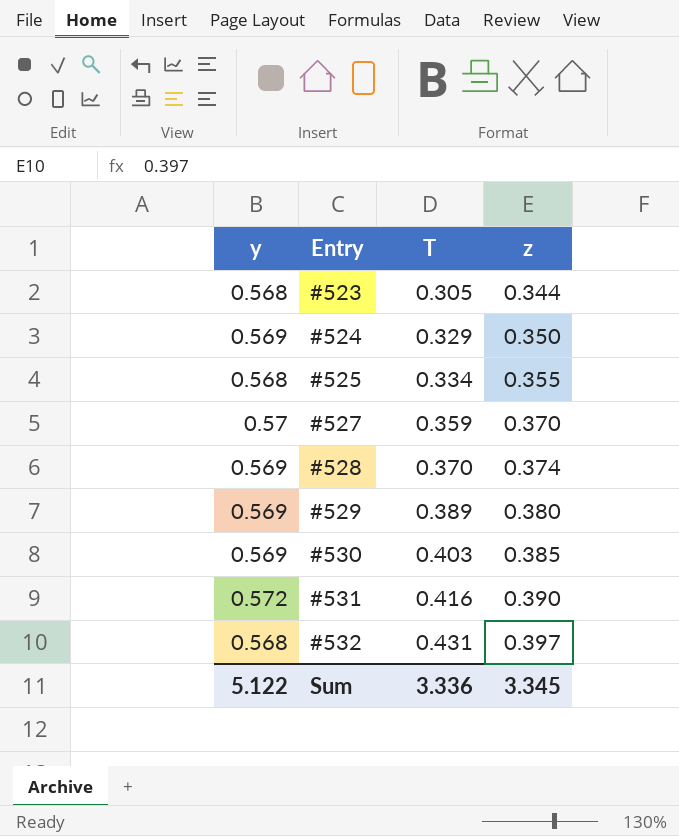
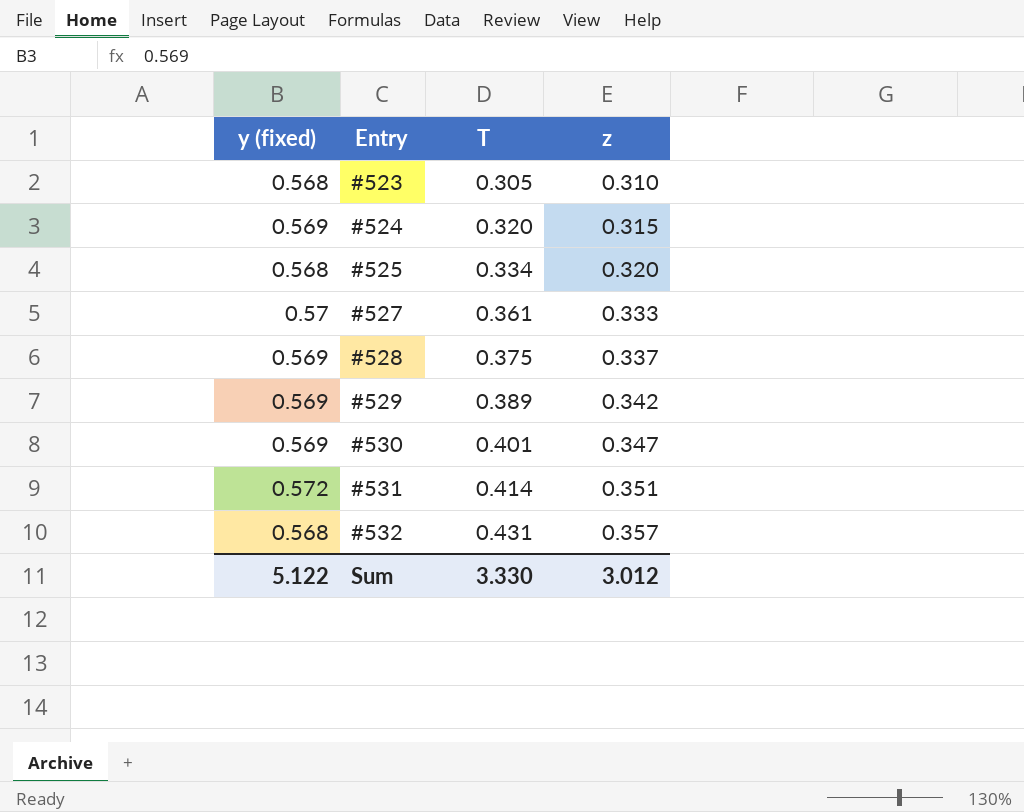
column name: y -> y (fixed)
#523 | z: 0.344 -> 0.310
#524 | T: 0.329 -> 0.320
#524 | z: 0.350 -> 0.315
#525 | z: 0.355 -> 0.320
#527 | T: 0.359 -> 0.361
#527 | z: 0.370 -> 0.333
#528 | T: 0.370 -> 0.375
#528 | z: 0.374 -> 0.337
#529 | z: 0.380 -> 0.342
#530 | T: 0.403 -> 0.401
#530 | z: 0.385 -> 0.347
#531 | T: 0.416 -> 0.414
#531 | z: 0.390 -> 0.351
#532 | z: 0.397 -> 0.357
Sum | T: 3.336 -> 3.330
Sum | z: 3.345 -> 3.012

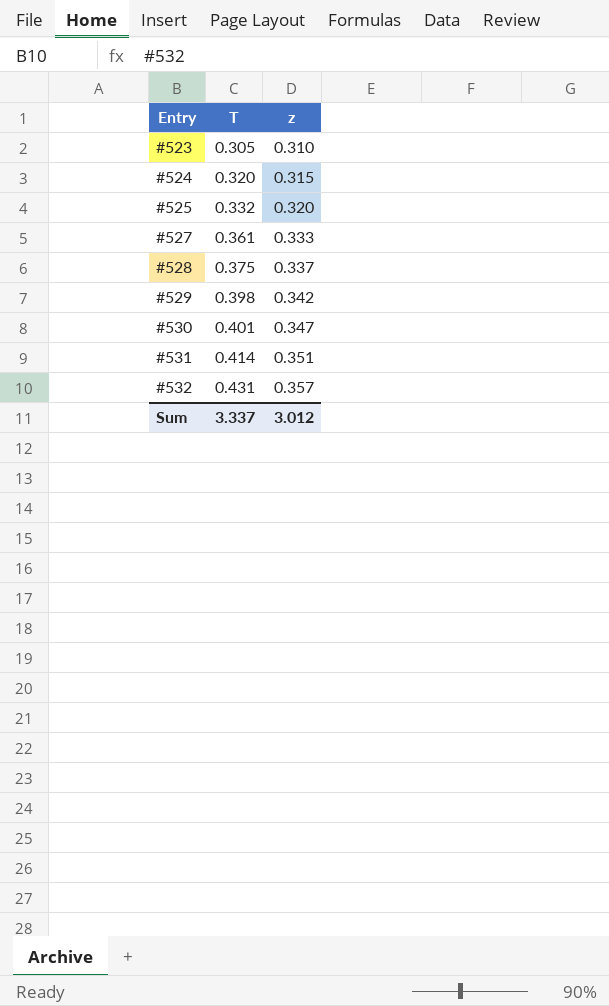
column y (fixed) | position: 1 -> none
#525 | T: 0.334 -> 0.332
#529 | T: 0.389 -> 0.398
Sum | T: 3.330 -> 3.337

